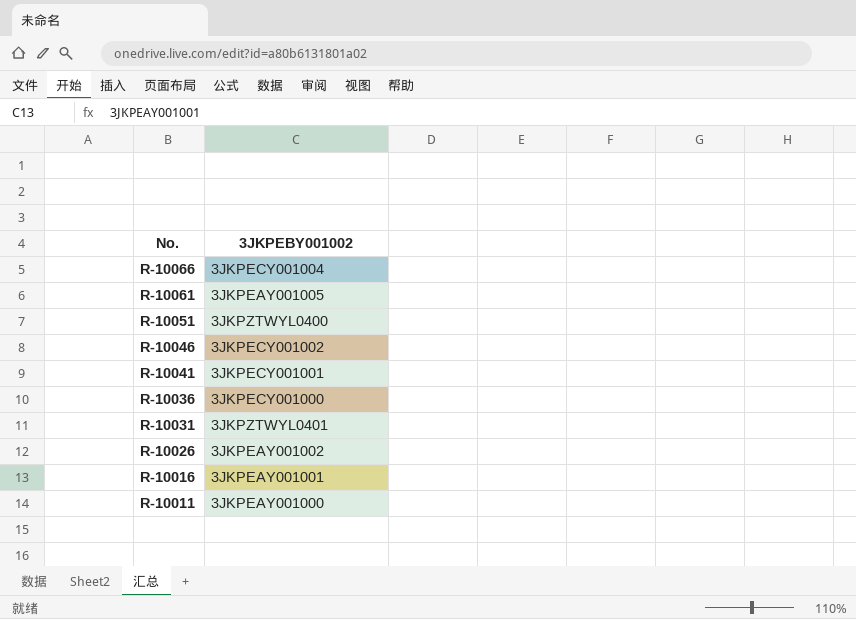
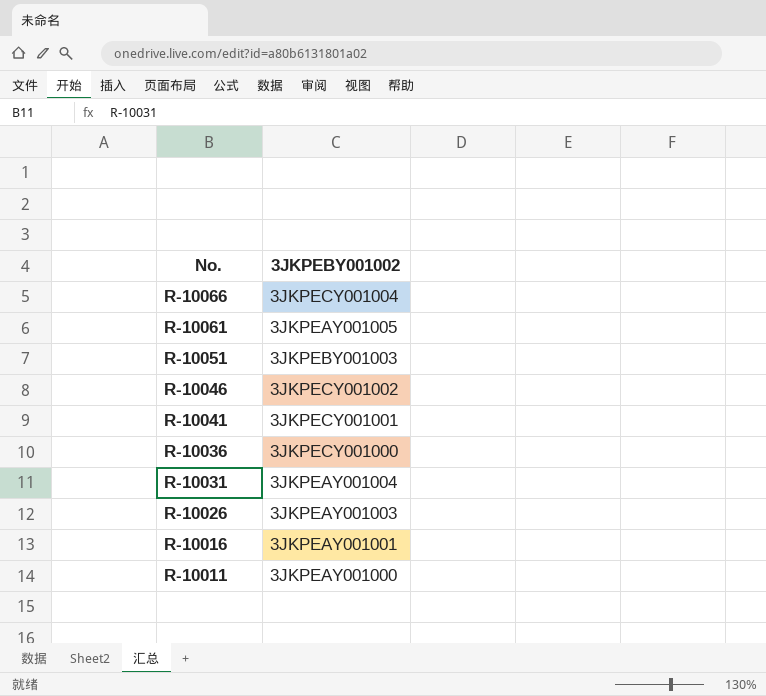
R-10051 | 3JKPEBY001002: 3JKPZTWYL0400 -> 3JKPEBY001003
R-10031 | 3JKPEBY001002: 3JKPZTWYL0401 -> 3JKPEAY001004
R-10026 | 3JKPEBY001002: 3JKPEAY001002 -> 3JKPEAY001003

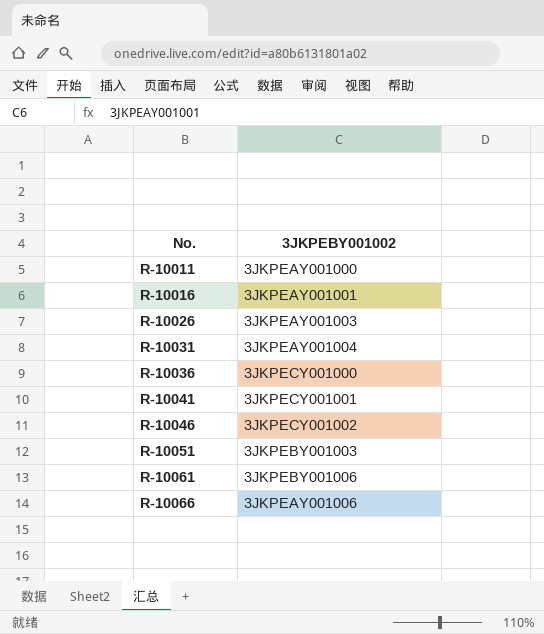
row order: No. descending -> No. ascending
R-10061 | 3JKPEBY001002: 3JKPEAY001005 -> 3JKPEBY001006
R-10066 | 3JKPEBY001002: 3JKPECY001004 -> 3JKPEAY001006

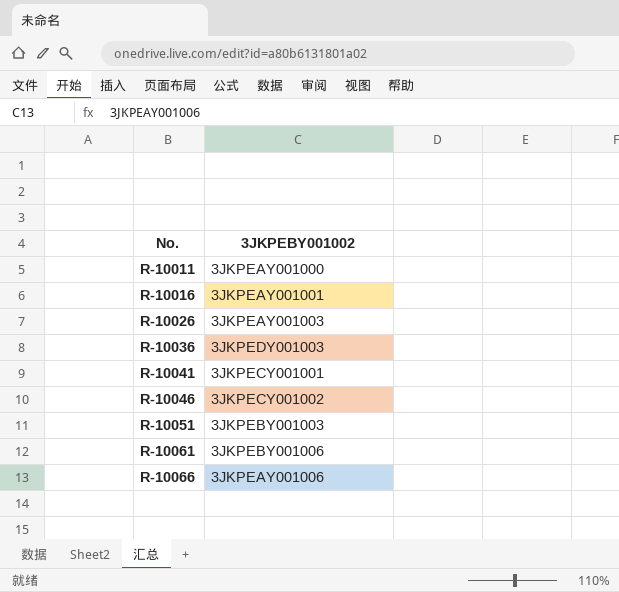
row R-10031: 3JKPEAY001004 -> none
R-10036 | 3JKPEBY001002: 3JKPECY001000 -> 3JKPEDY001003

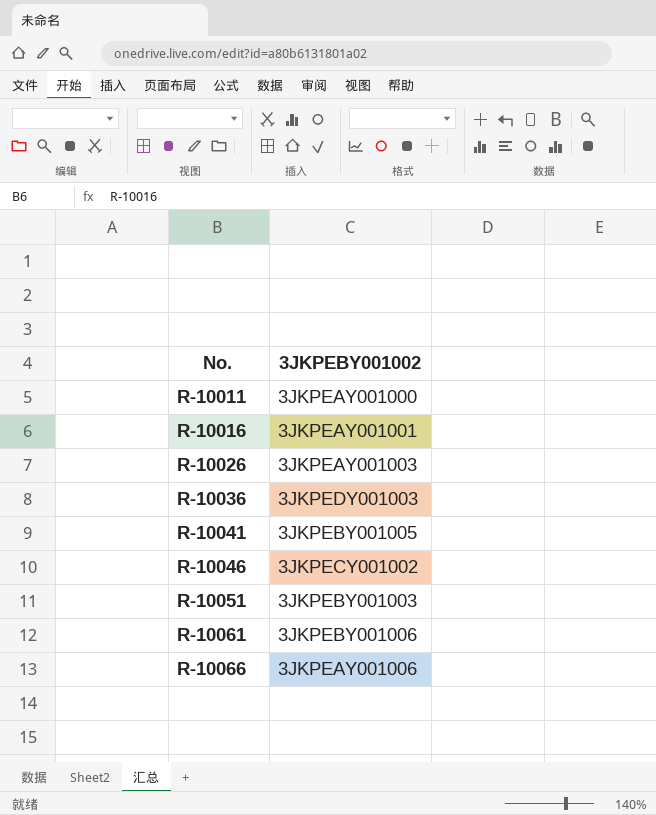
R-10041 | 3JKPEBY001002: 3JKPECY001001 -> 3JKPEBY001005

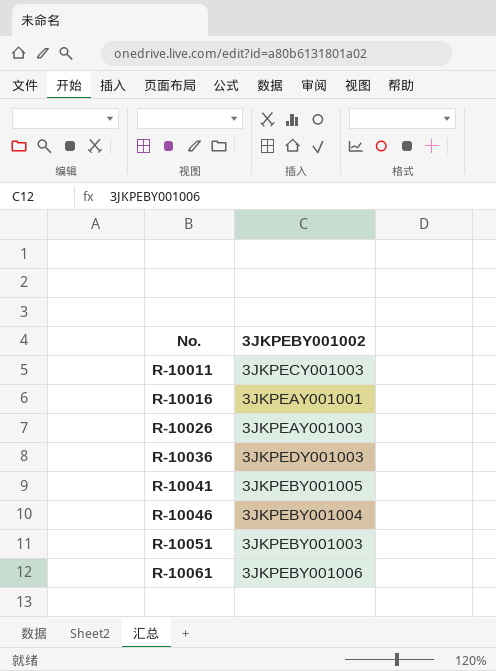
row R-10066: 3JKPEAY001006 -> none
R-10011 | 3JKPEBY001002: 3JKPEAY001000 -> 3JKPECY001003
R-10046 | 3JKPEBY001002: 3JKPECY001002 -> 3JKPEBY001004

